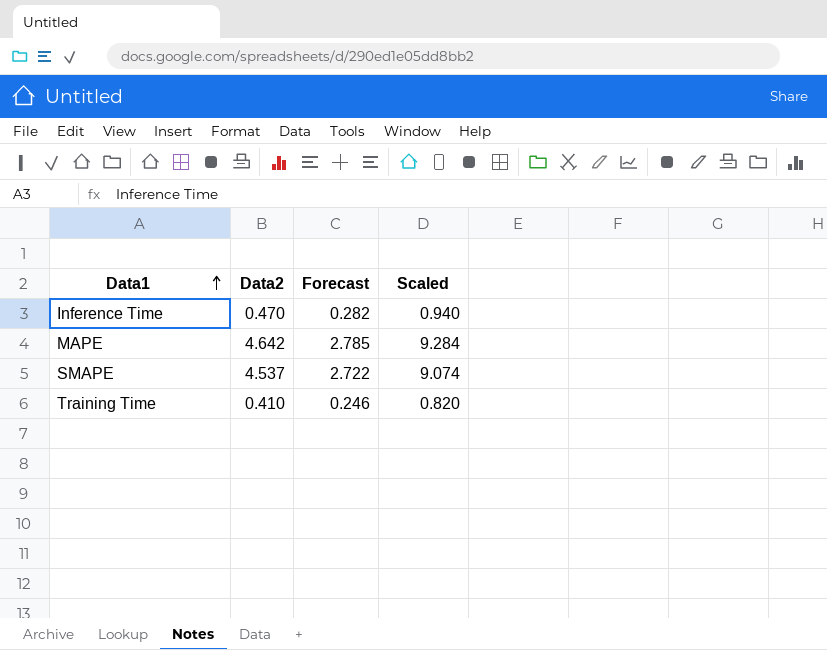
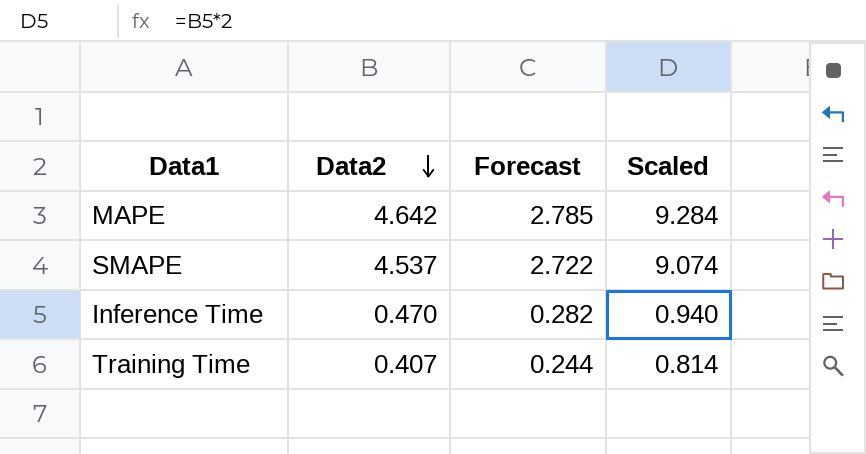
row order: Data1 ascending -> Data2 descending
Training Time | Data2: 0.410 -> 0.407
Training Time | Forecast: 0.246 -> 0.244
Training Time | Scaled: 0.820 -> 0.814

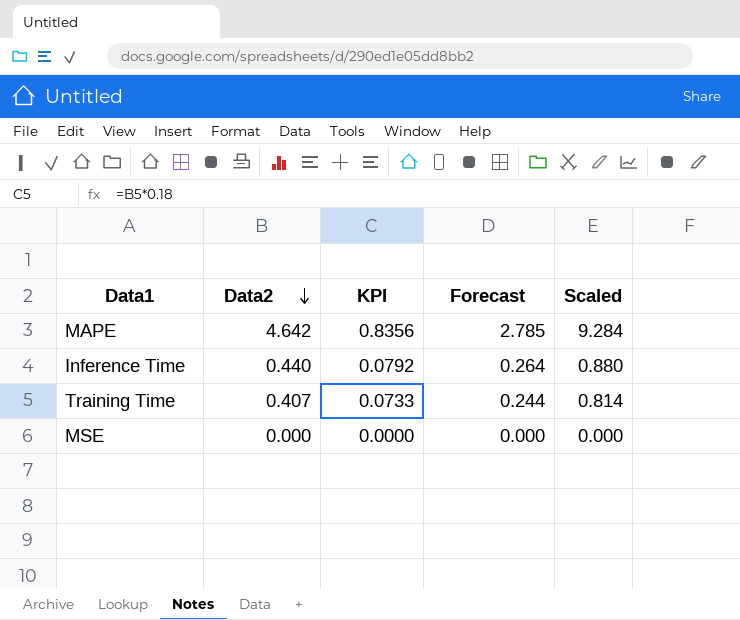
column KPI | formula: none -> [Data2] * 0.18
row SMAPE: 4.537 | 2.722 | 9.074 -> none
Inference Time | Data2: 0.470 -> 0.440
Inference Time | Forecast: 0.282 -> 0.264
Inference Time | Scaled: 0.940 -> 0.880
row MSE: none -> 0.000 | 0.0000 | 0.000 | 0.000

